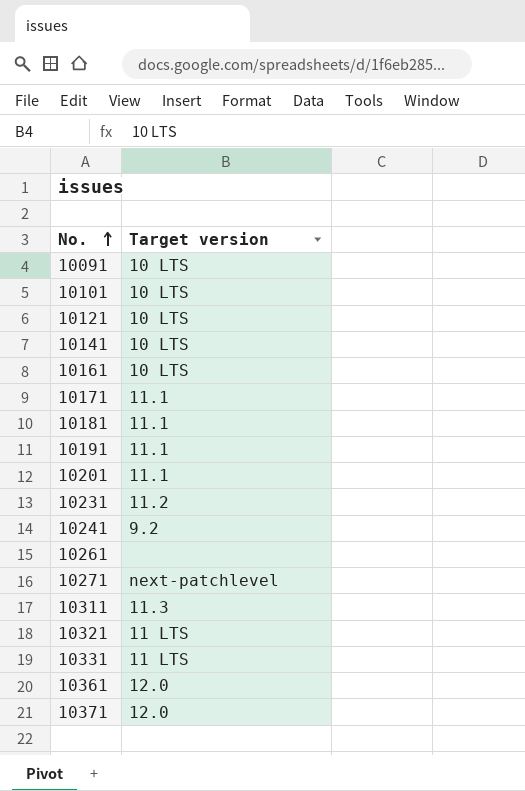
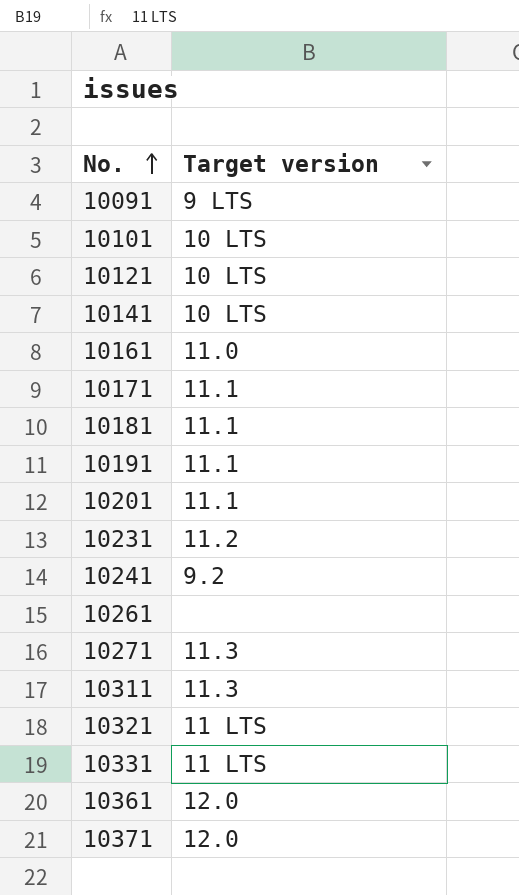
10091 | Target version: 10 LTS -> 9 LTS
10161 | Target version: 10 LTS -> 11.0
10271 | Target version: next-patchlevel -> 11.3

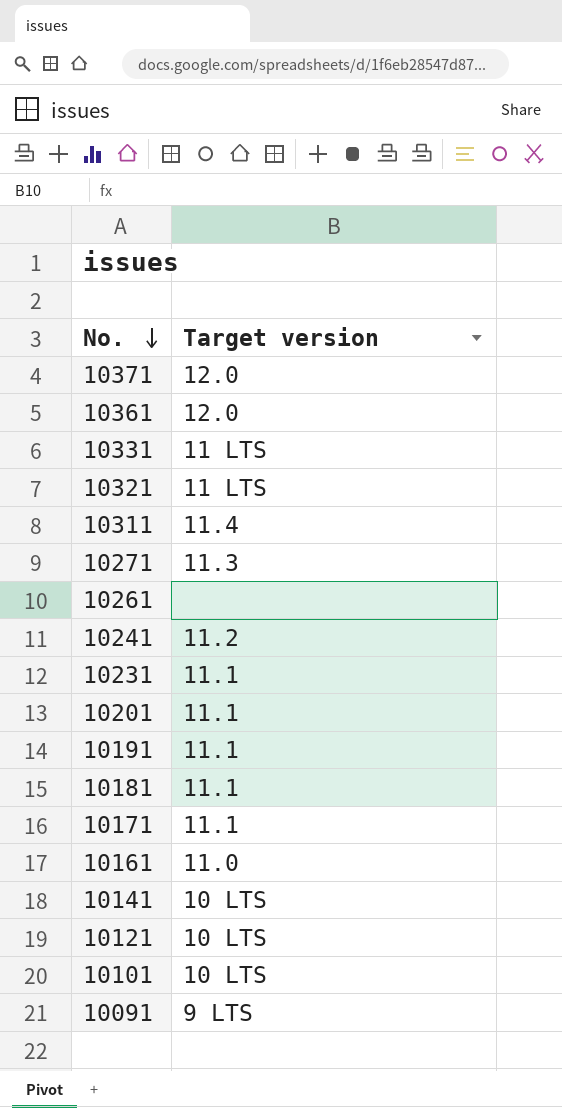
row order: No. ascending -> No. descending
10311 | Target version: 11.3 -> 11.4
10241 | Target version: 9.2 -> 11.2
10231 | Target version: 11.2 -> 11.1

